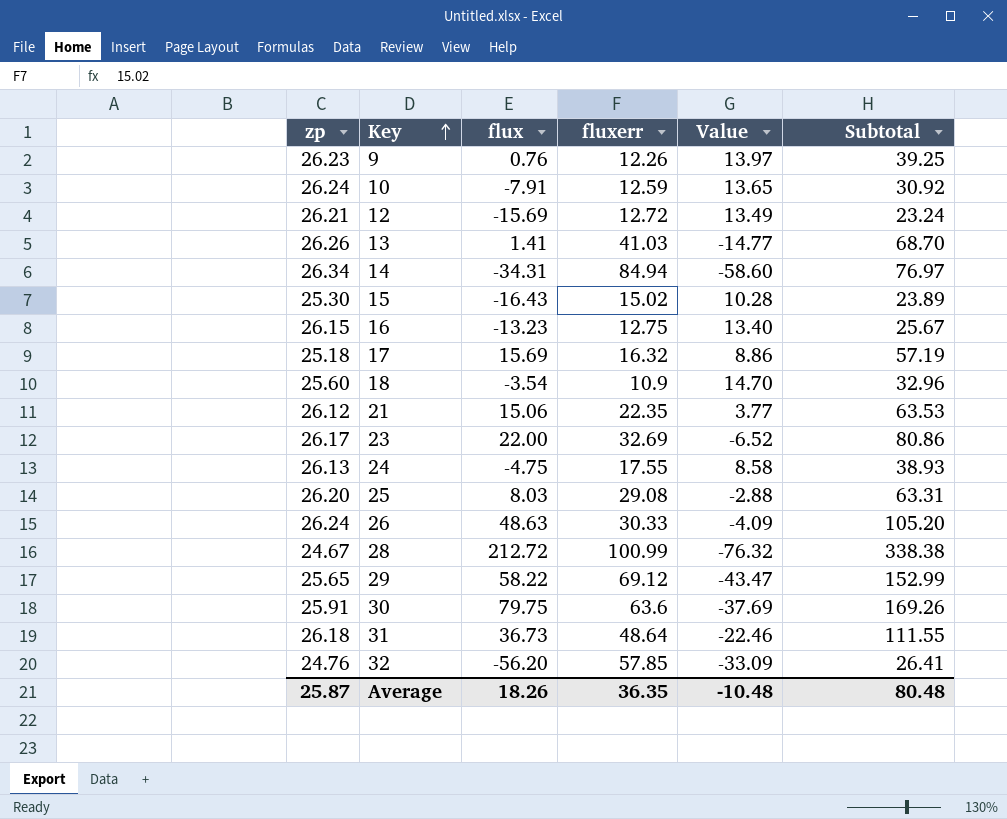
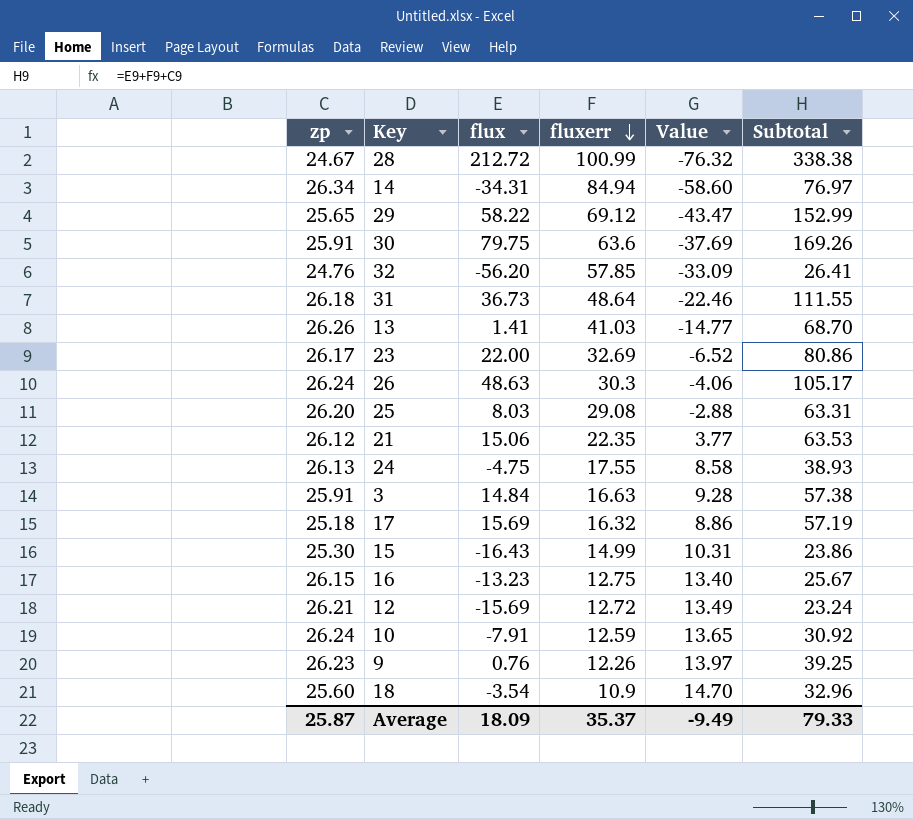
row order: Key ascending -> fluxerr descending
26 | fluxerr: 30.33 -> 30.3
26 | Value: -4.09 -> -4.06
26 | Subtotal: 105.20 -> 105.17
row 3: none -> 25.91 | 14.84 | 16.63 | 9.28 | 57.38
15 | fluxerr: 15.02 -> 14.99
15 | Value: 10.28 -> 10.31
15 | Subtotal: 23.89 -> 23.86
Average | flux: 18.26 -> 18.09
Average | fluxerr: 36.35 -> 35.37
Average | Value: -10.48 -> -9.49
Average | Subtotal: 80.48 -> 79.33

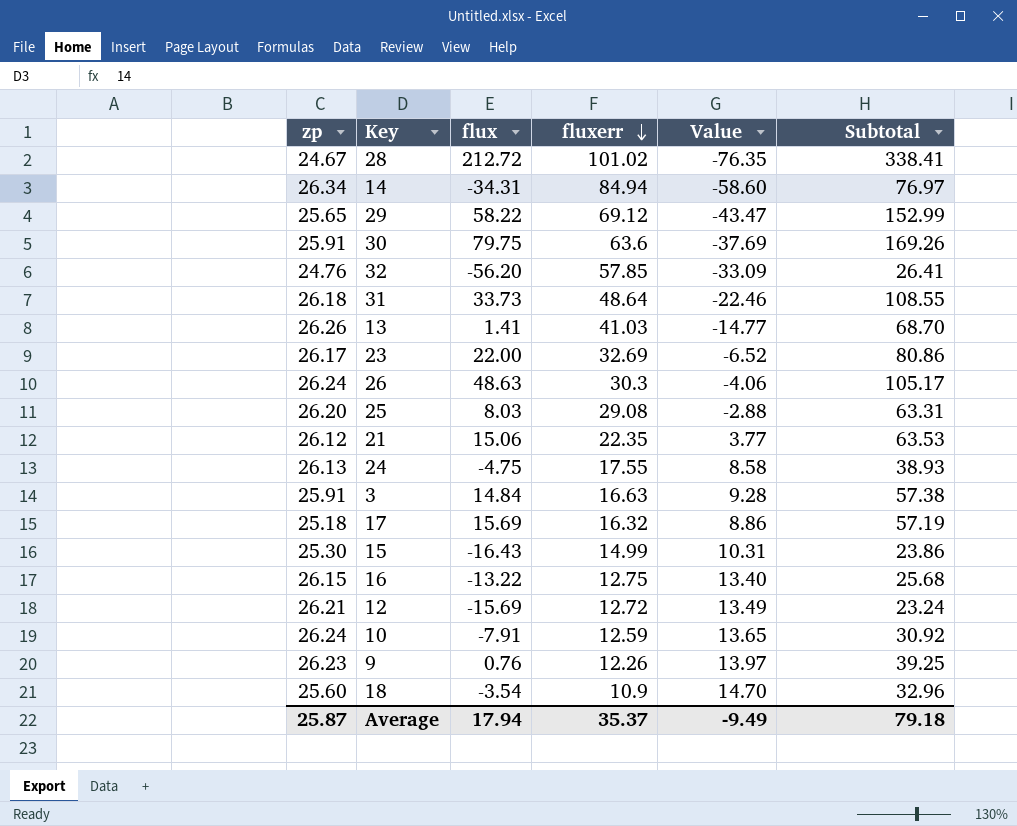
28 | fluxerr: 100.99 -> 101.02
28 | Value: -76.32 -> -76.35
28 | Subtotal: 338.38 -> 338.41
31 | flux: 36.73 -> 33.73
31 | Subtotal: 111.55 -> 108.55
16 | flux: -13.23 -> -13.22
16 | Subtotal: 25.67 -> 25.68
Average | flux: 18.09 -> 17.94
Average | Subtotal: 79.33 -> 79.18

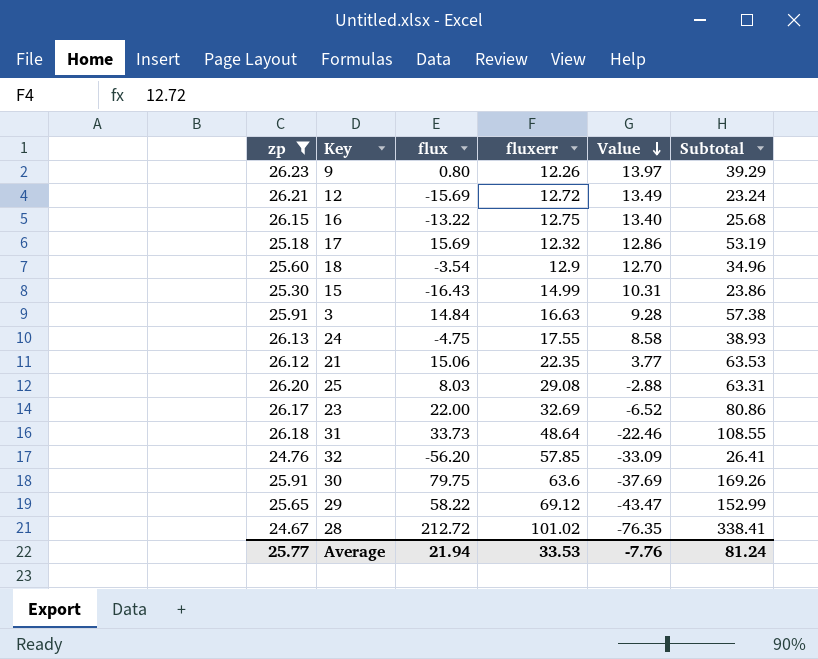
filter: none -> zp <= 26.23
row order: fluxerr descending -> Value descending
9 | flux: 0.76 -> 0.80
9 | Subtotal: 39.25 -> 39.29
17 | fluxerr: 16.32 -> 12.32
17 | Value: 8.86 -> 12.86
17 | Subtotal: 57.19 -> 53.19
18 | fluxerr: 10.9 -> 12.9
18 | Value: 14.70 -> 12.70
18 | Subtotal: 32.96 -> 34.96
Average | zp: 25.87 -> 25.77
Average | flux: 17.94 -> 21.94
Average | fluxerr: 35.37 -> 33.53
Average | Value: -9.49 -> -7.76
Average | Subtotal: 79.18 -> 81.24

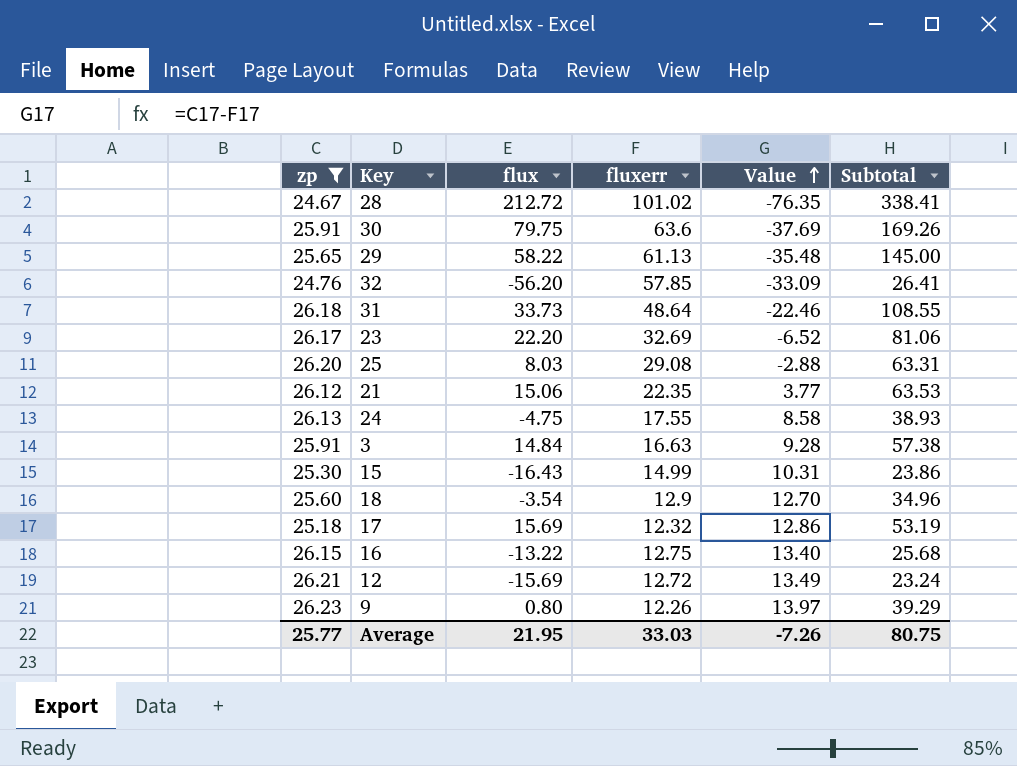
row order: Value descending -> Value ascending
29 | fluxerr: 69.12 -> 61.13
29 | Value: -43.47 -> -35.48
29 | Subtotal: 152.99 -> 145.00
23 | flux: 22.00 -> 22.20
23 | Subtotal: 80.86 -> 81.06
Average | flux: 21.94 -> 21.95
Average | fluxerr: 33.53 -> 33.03
Average | Value: -7.76 -> -7.26
Average | Subtotal: 81.24 -> 80.75

